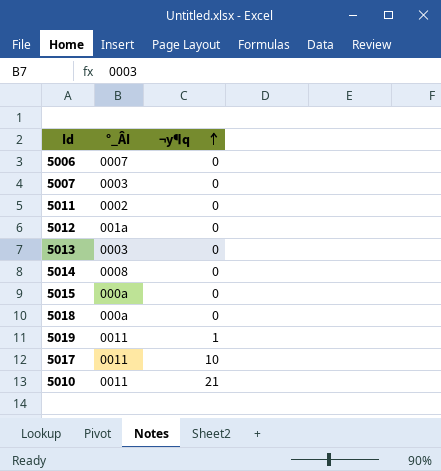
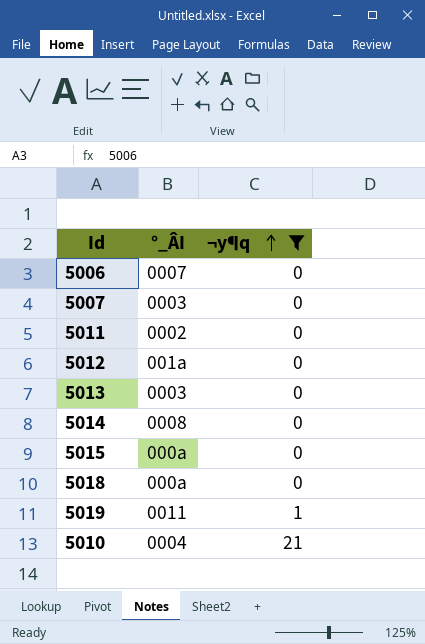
filter: none -> ¬y¶q != 10
5010 | °_ÂI: 0011 -> 0004

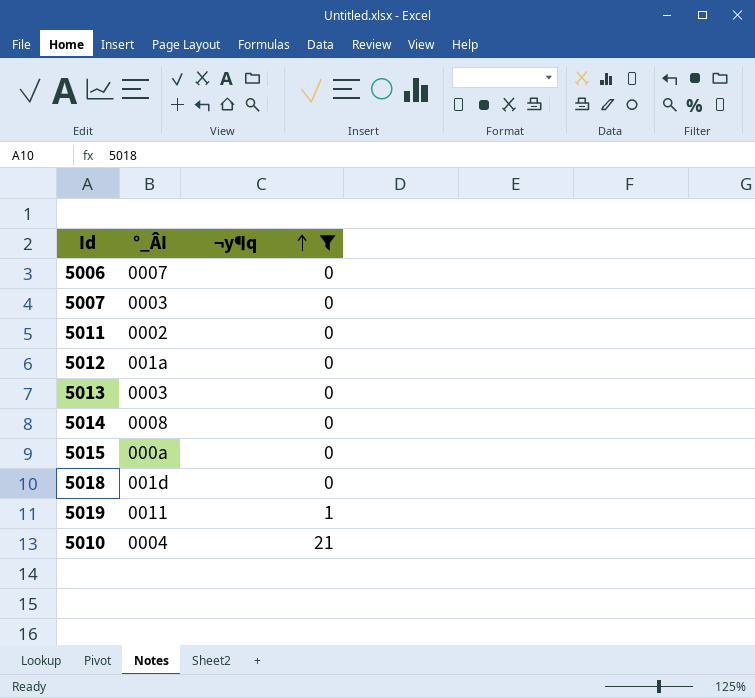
5018 | °_ÂI: 000a -> 001d

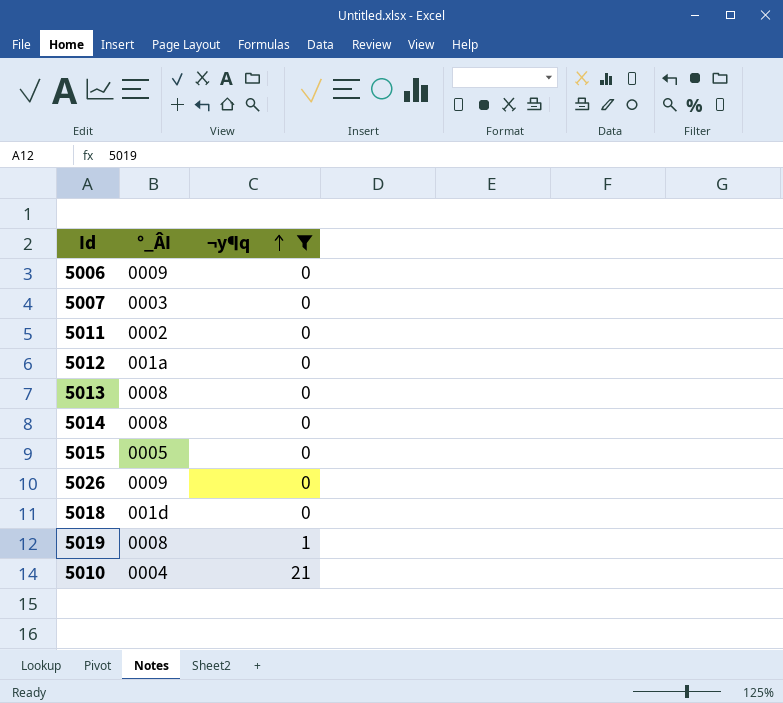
5006 | °_ÂI: 0007 -> 0009
5013 | °_ÂI: 0003 -> 0008
5015 | °_ÂI: 000a -> 0005
row 5026: none -> 0009 | 0
5019 | °_ÂI: 0011 -> 0008

